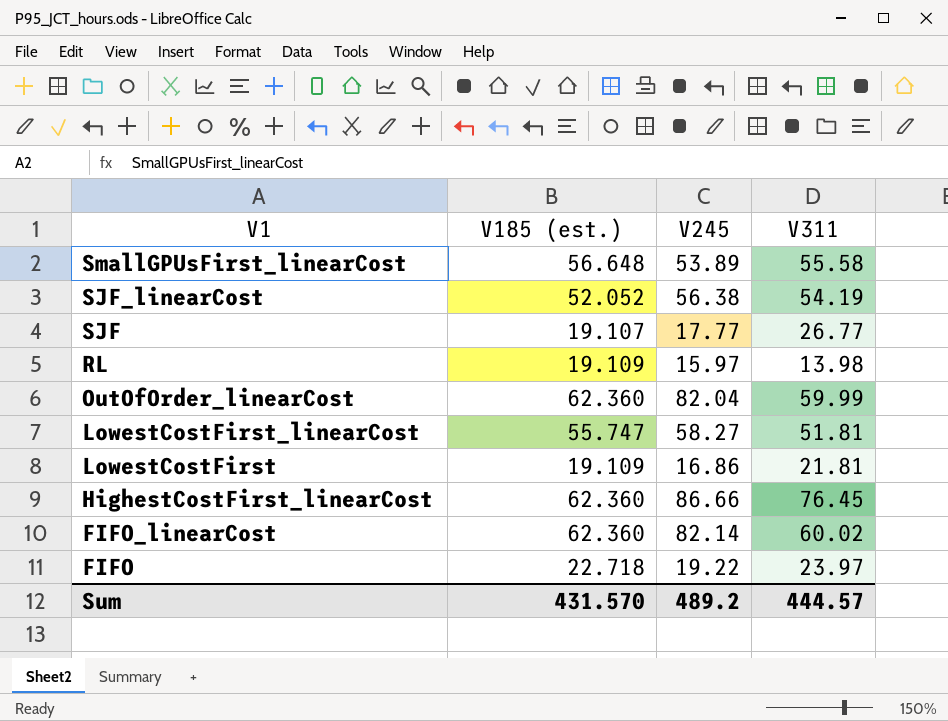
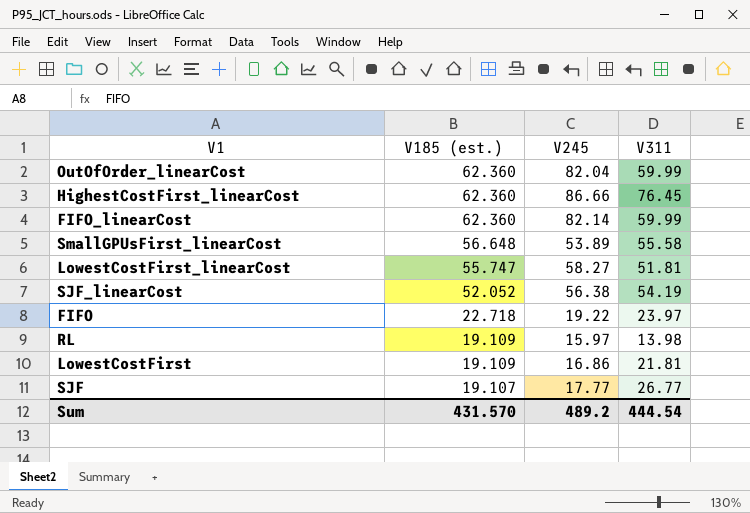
row order: V1 descending -> V185 (est.) descending
FIFO_linearCost | V311: 60.02 -> 59.99
Sum | V311: 444.57 -> 444.54

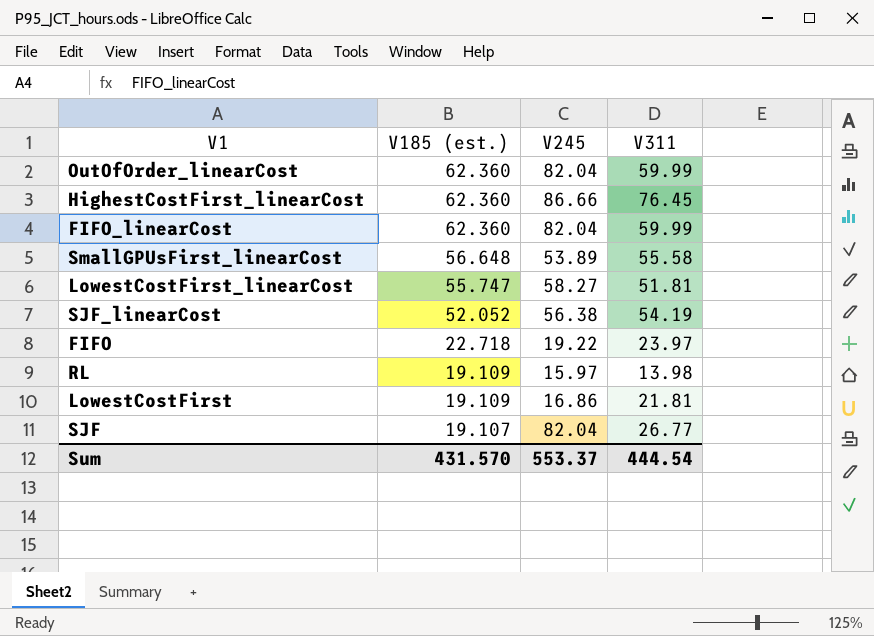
FIFO_linearCost | V245: 82.14 -> 82.04
SJF | V245: 17.77 -> 82.04
Sum | V245: 489.2 -> 553.37

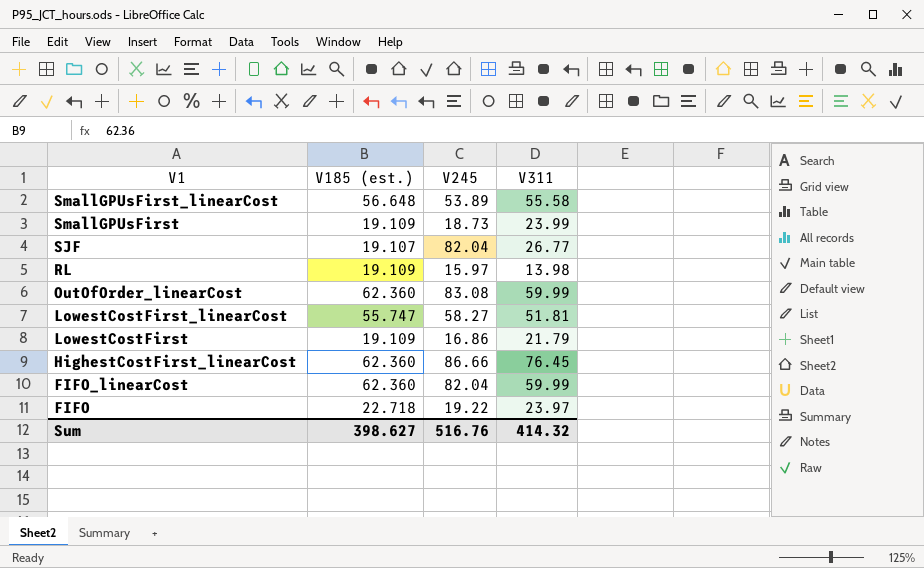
row order: V185 (est.) descending -> V1 descending
row SJF_linearCost: 52.052 | 56.38 | 54.19 -> none
row SmallGPUsFirst: none -> 19.109 | 18.73 | 23.99
OutOfOrder_linearCost | V245: 82.04 -> 83.08
LowestCostFirst | V311: 21.81 -> 21.79
Sum | V185 (est.): 431.570 -> 398.627
Sum | V245: 553.37 -> 516.76
Sum | V311: 444.54 -> 414.32

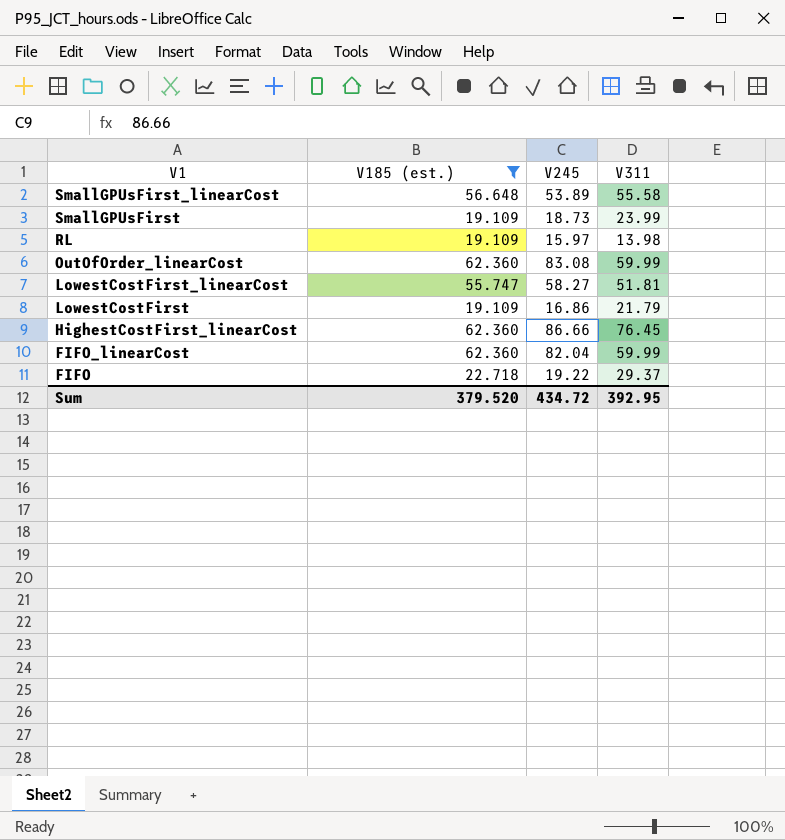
filter: none -> V185 (est.) != 19.107
FIFO | V311: 23.97 -> 29.37
Sum | V185 (est.): 398.627 -> 379.520
Sum | V245: 516.76 -> 434.72
Sum | V311: 414.32 -> 392.95

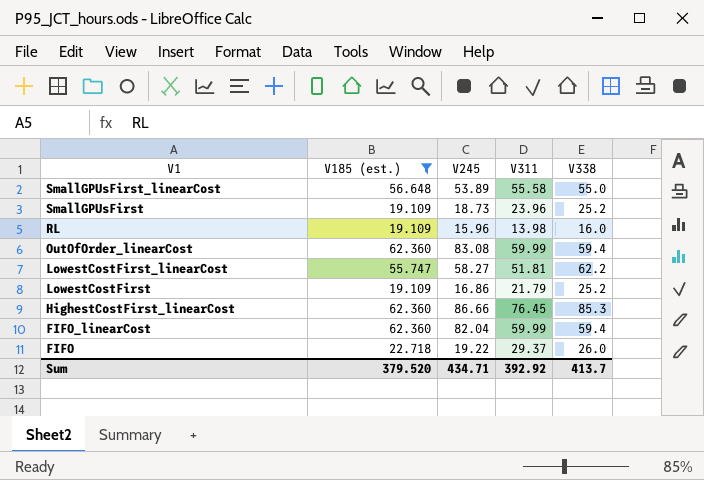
column V338 | position: none -> 5
SmallGPUsFirst | V311: 23.99 -> 23.96
RL | V245: 15.97 -> 15.96
Sum | V245: 434.72 -> 434.71
Sum | V311: 392.95 -> 392.92

